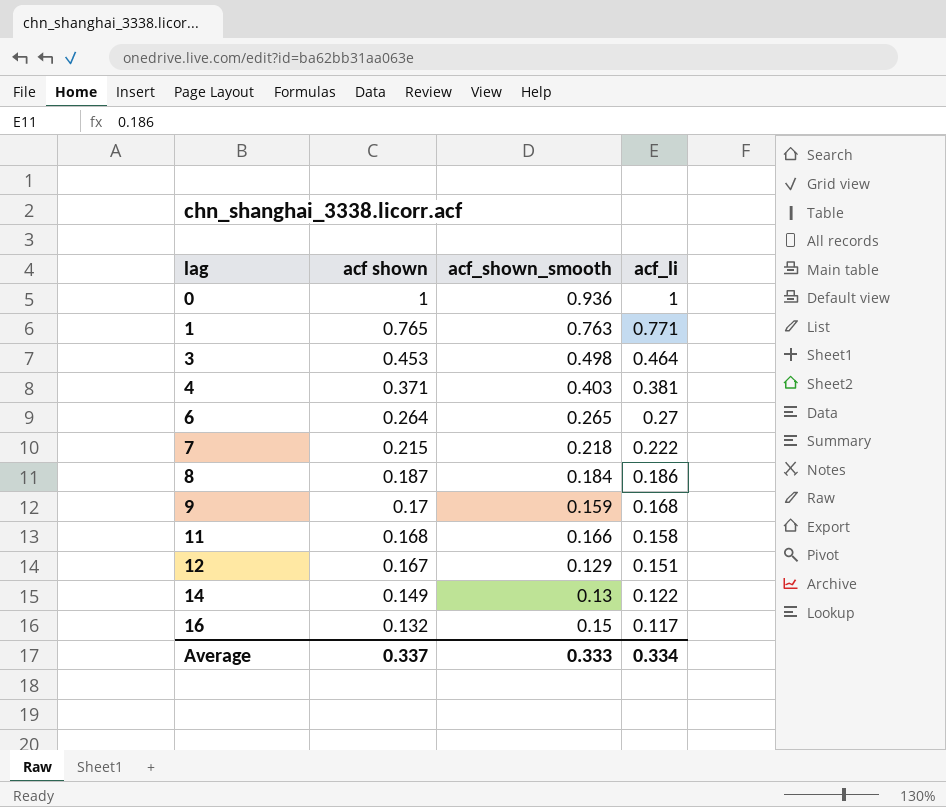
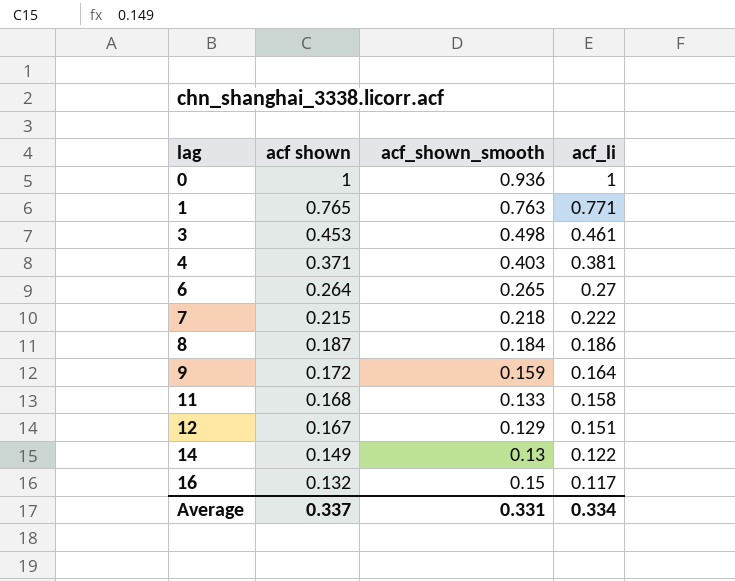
3 | acf_li: 0.464 -> 0.461
9 | acf shown: 0.17 -> 0.172
9 | acf_li: 0.168 -> 0.164
11 | acf_shown_smooth: 0.166 -> 0.133
Average | acf_shown_smooth: 0.333 -> 0.331

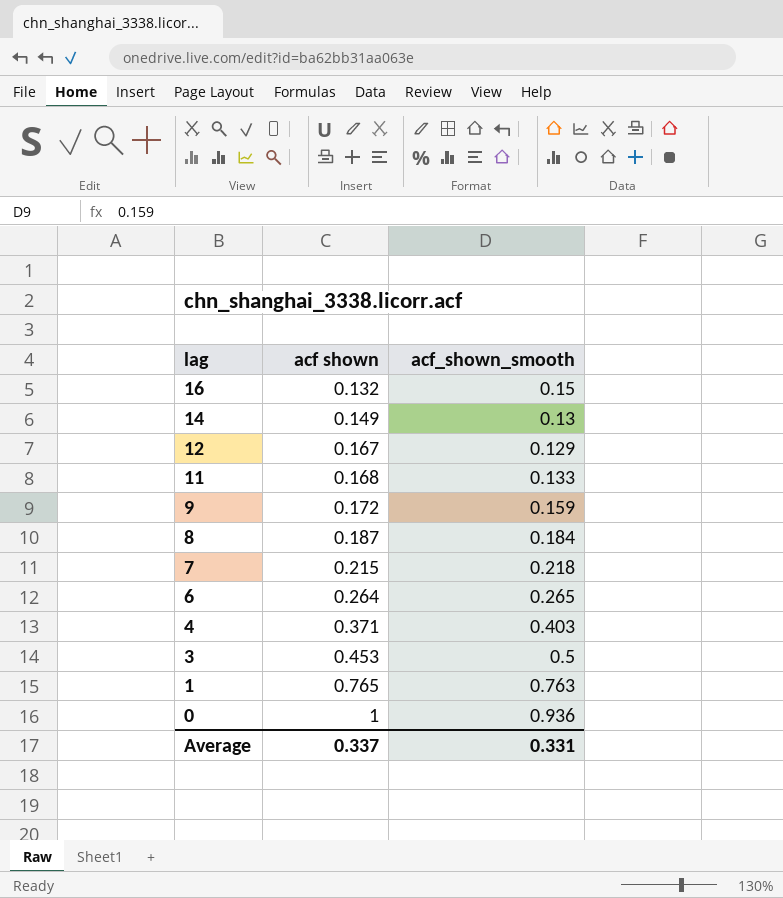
row order: lag ascending -> lag descending
column acf_li | position: 4 -> none
3 | acf_shown_smooth: 0.498 -> 0.5

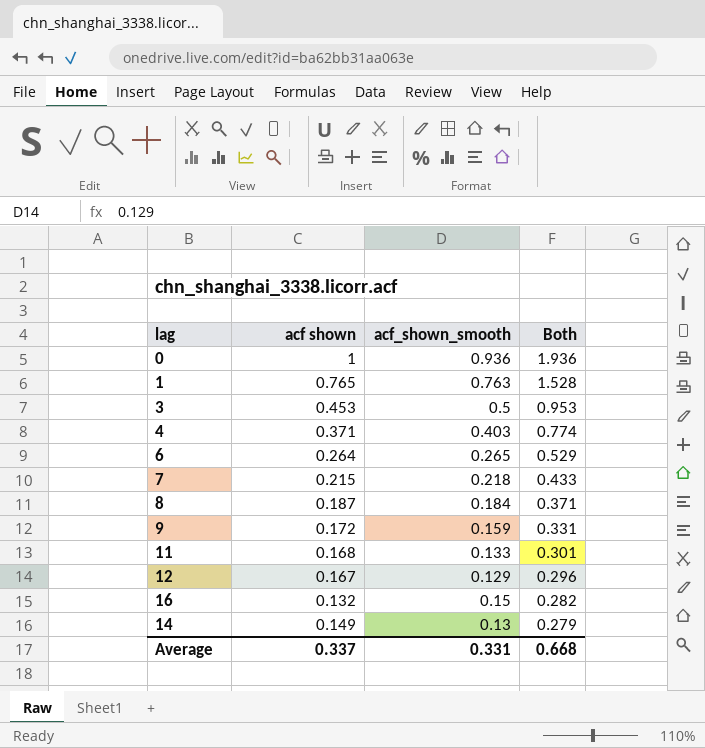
row order: lag descending -> Both descending
column Both | formula: none -> [acf shown] + [acf_shown_smooth]

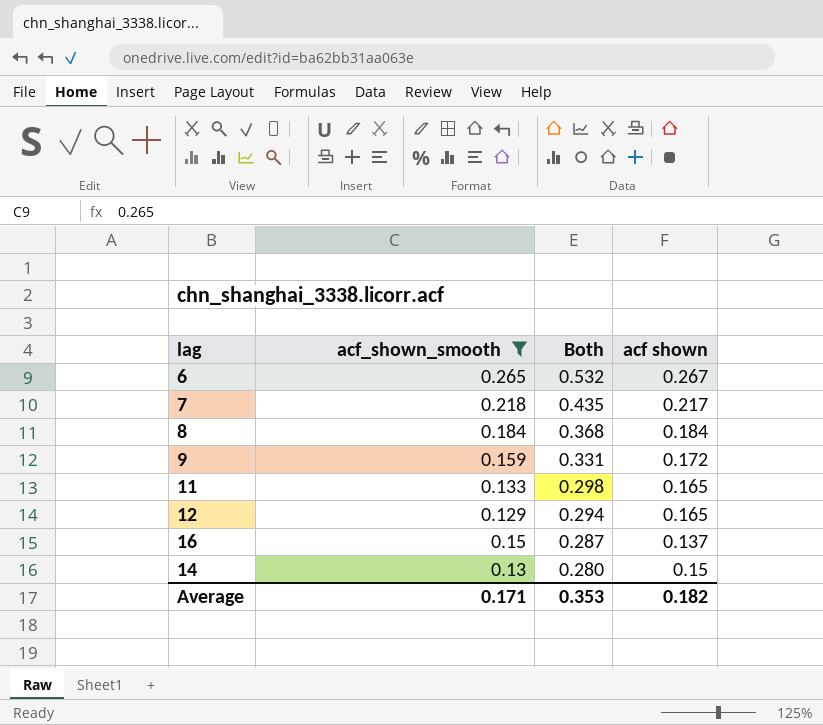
filter: none -> acf_shown_smooth <= 0.265
column acf shown | position: 2 -> 4
6 | Both: 0.529 -> 0.532
6 | acf shown: 0.264 -> 0.267
7 | Both: 0.433 -> 0.435
7 | acf shown: 0.215 -> 0.217
8 | Both: 0.371 -> 0.368
8 | acf shown: 0.187 -> 0.184
11 | Both: 0.301 -> 0.298
11 | acf shown: 0.168 -> 0.165
12 | Both: 0.296 -> 0.294
12 | acf shown: 0.167 -> 0.165
16 | Both: 0.282 -> 0.287
16 | acf shown: 0.132 -> 0.137
14 | Both: 0.279 -> 0.280
14 | acf shown: 0.149 -> 0.15
Average | acf_shown_smooth: 0.331 -> 0.171
Average | Both: 0.668 -> 0.353
Average | acf shown: 0.337 -> 0.182

